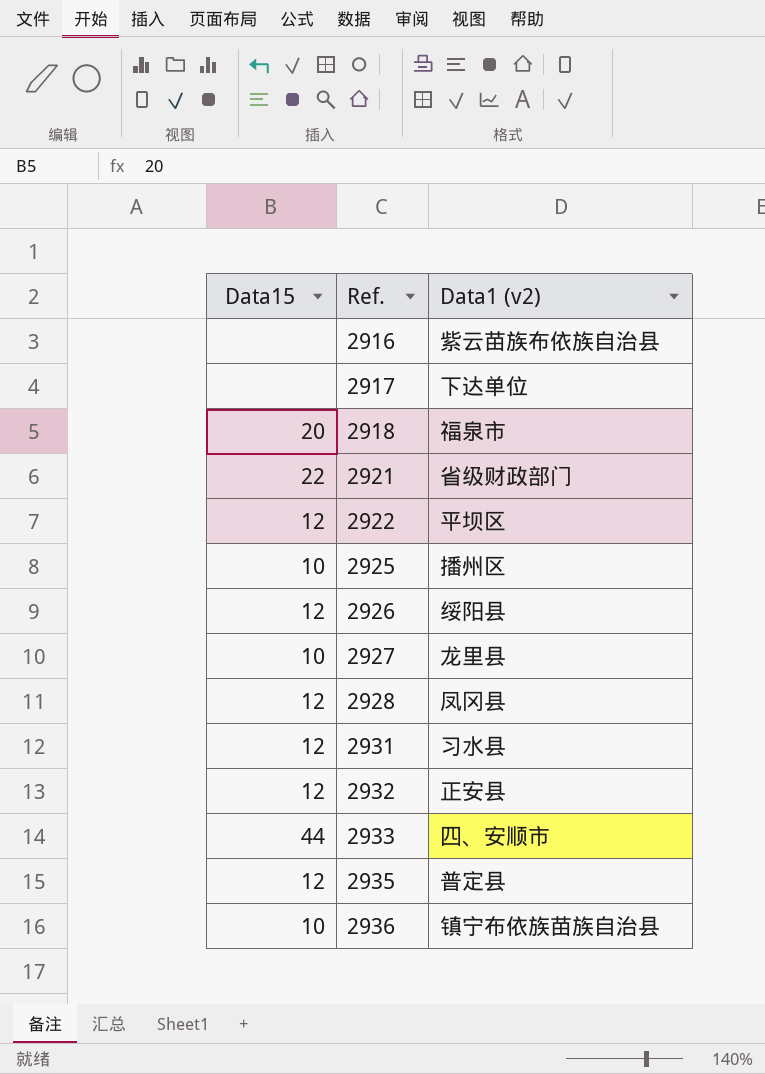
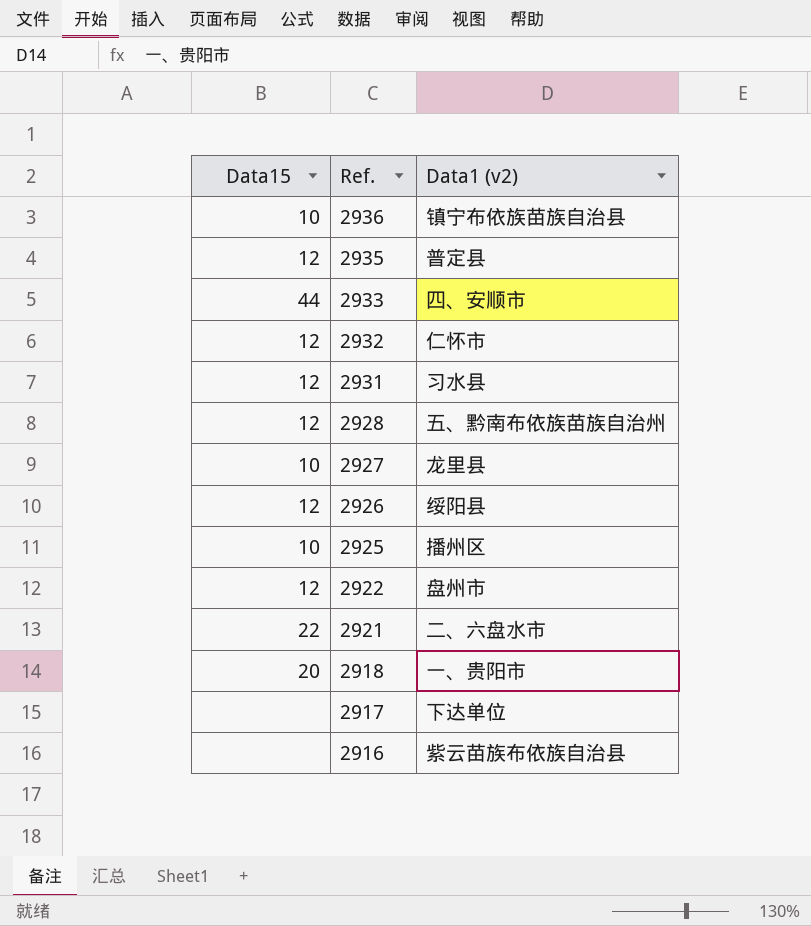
row order: Ref. ascending -> Ref. descending
2932 | Data1 (v2): 正安县 -> 仁怀市
2928 | Data1 (v2): 凤冈县 -> 五、黔南布依族苗族自治州
2922 | Data1 (v2): 平坝区 -> 盘州市
2921 | Data1 (v2): 省级财政部门 -> 二、六盘水市
2918 | Data1 (v2): 福泉市 -> 一、贵阳市

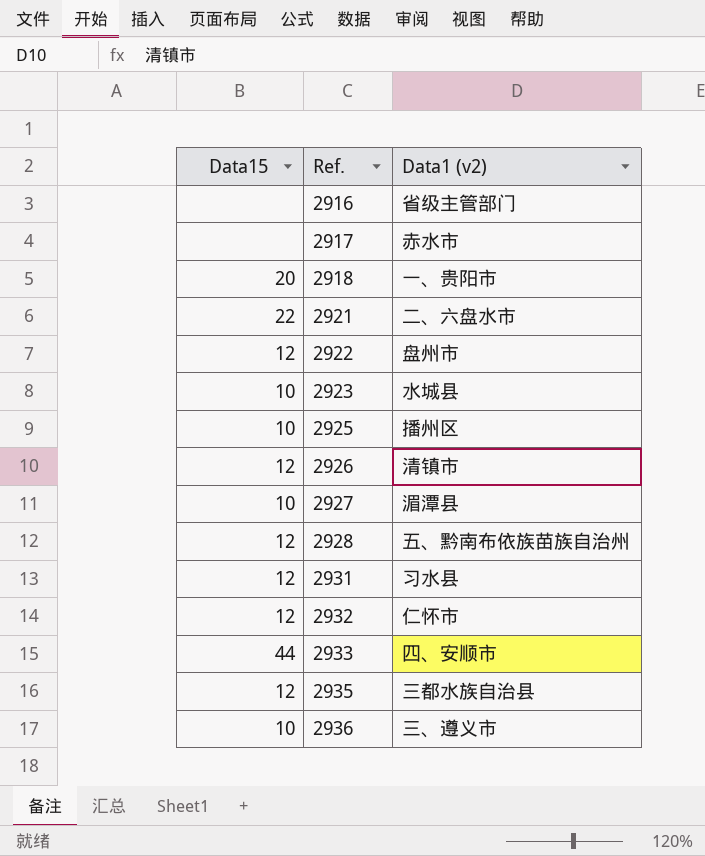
row order: Ref. descending -> Ref. ascending
2916 | Data1 (v2): 紫云苗族布依族自治县 -> 省级主管部门
2917 | Data1 (v2): 下达单位 -> 赤水市
row 2923: none -> 10 | 水城县
2926 | Data1 (v2): 绥阳县 -> 清镇市
2927 | Data1 (v2): 龙里县 -> 湄潭县
2935 | Data1 (v2): 普定县 -> 三都水族自治县
2936 | Data1 (v2): 镇宁布依族苗族自治县 -> 三、遵义市

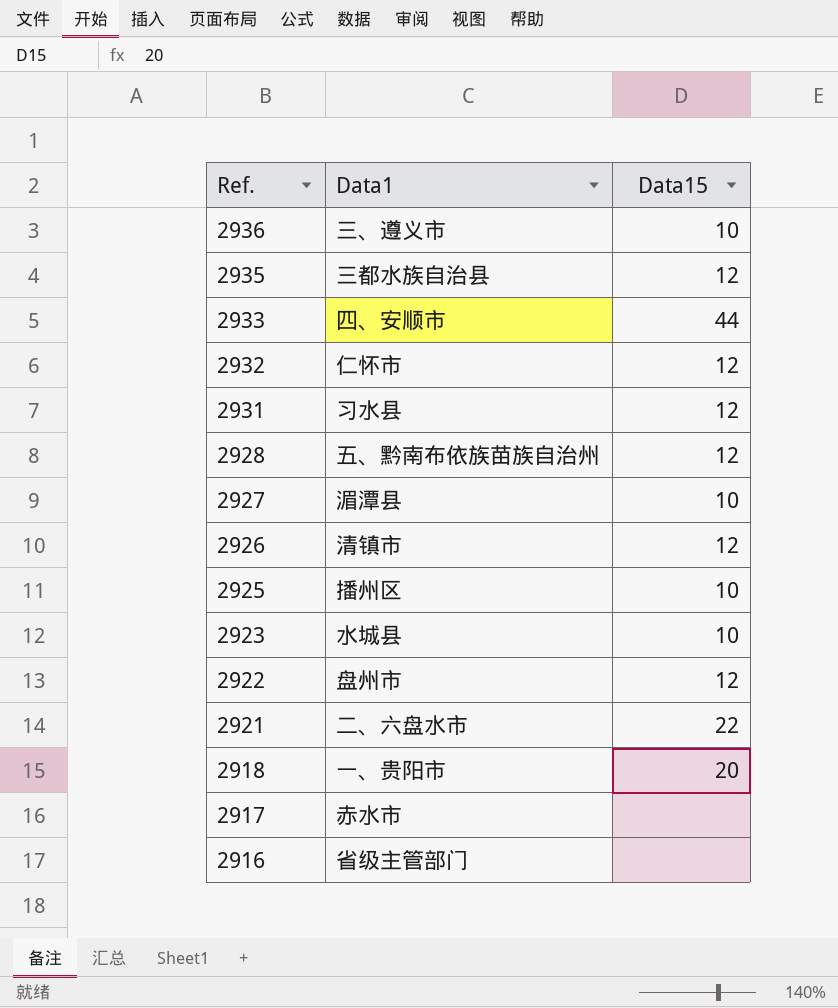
row order: Ref. ascending -> Ref. descending
column name: Data1 (v2) -> Data1
column Data15 | position: 1 -> 3

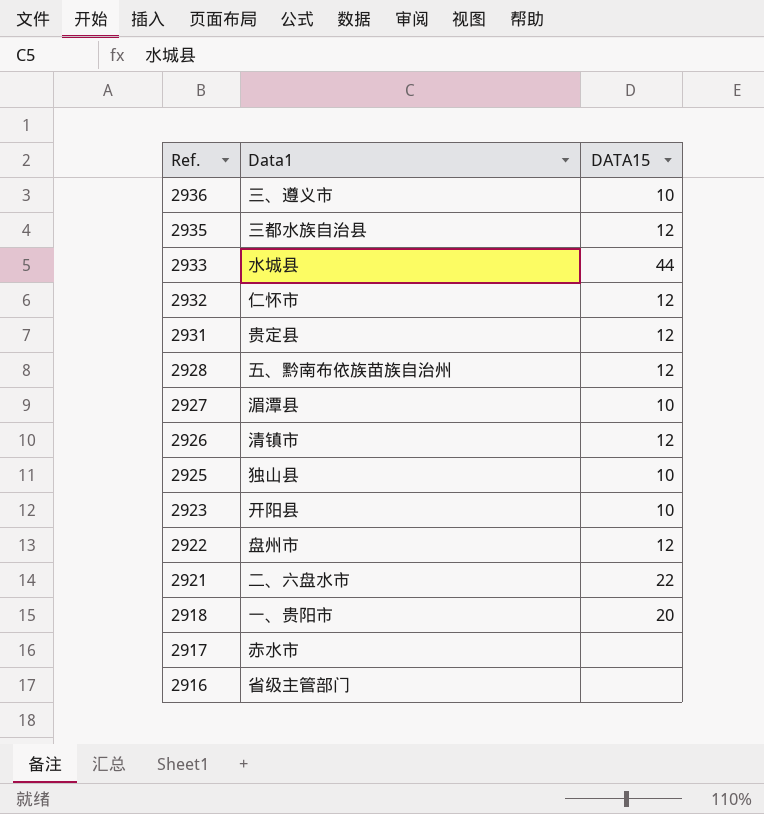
column name: Data15 -> DATA15
2933 | Data1: 四、安顺市 -> 水城县
2931 | Data1: 习水县 -> 贵定县
2925 | Data1: 播州区 -> 独山县
2923 | Data1: 水城县 -> 开阳县

